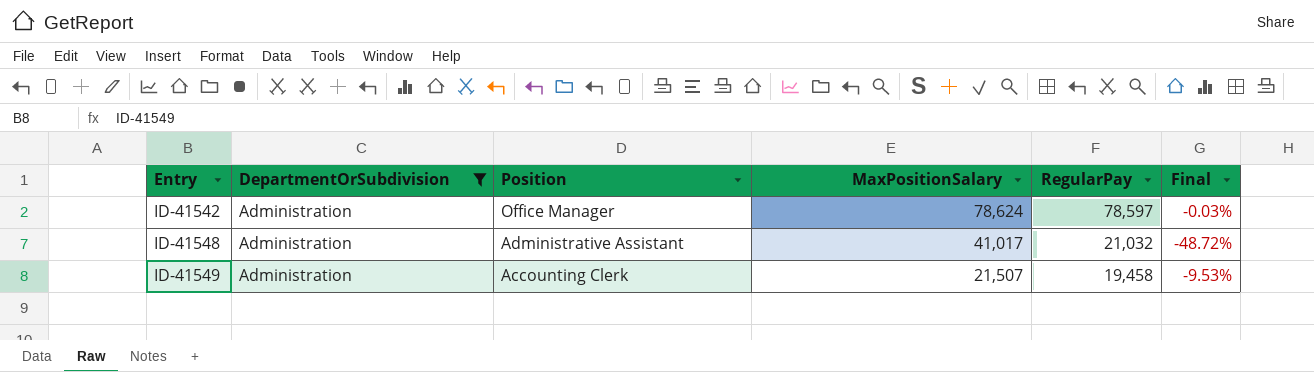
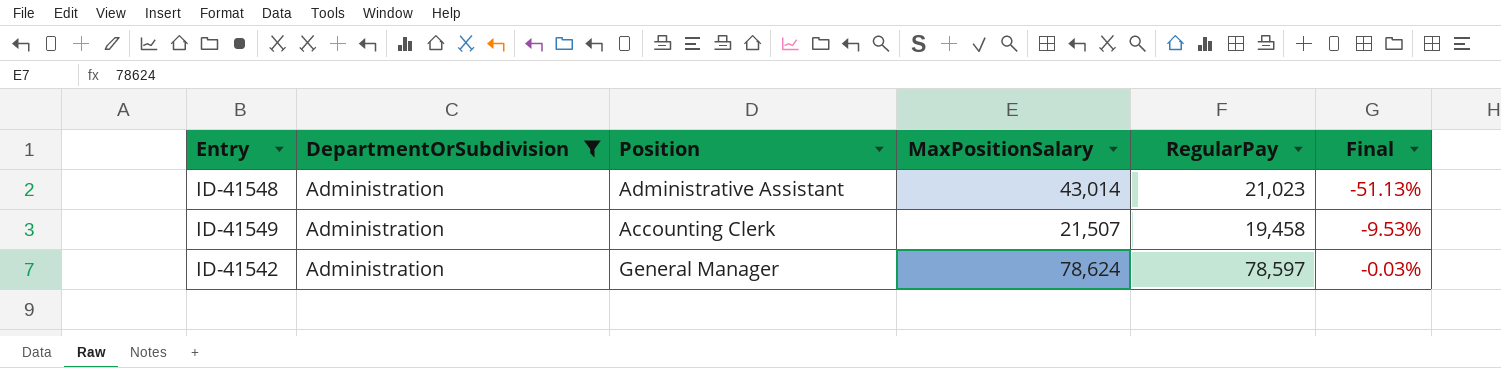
row order: Entry ascending -> Final ascending
ID-41548 | MaxPositionSalary: 41,017 -> 43,014
ID-41548 | RegularPay: 21,032 -> 21,023
ID-41548 | Final: -48.72% -> -51.13%
ID-41542 | Position: Office Manager -> General Manager

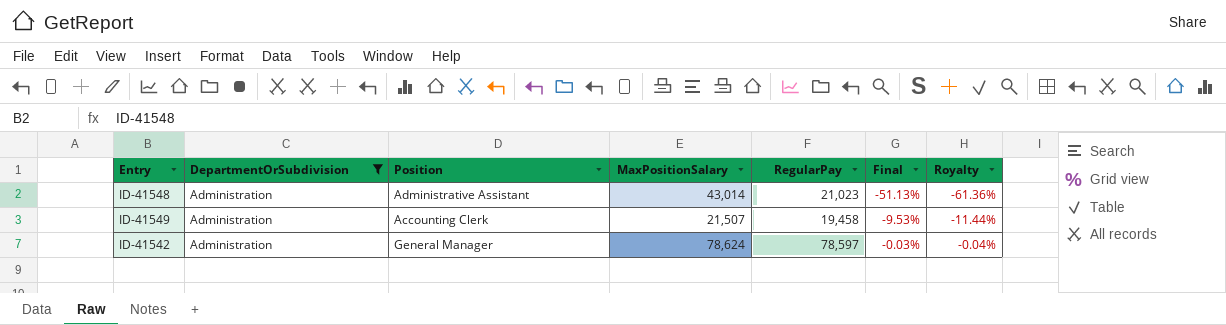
column Royalty | formula: none -> [Final] * 1.2

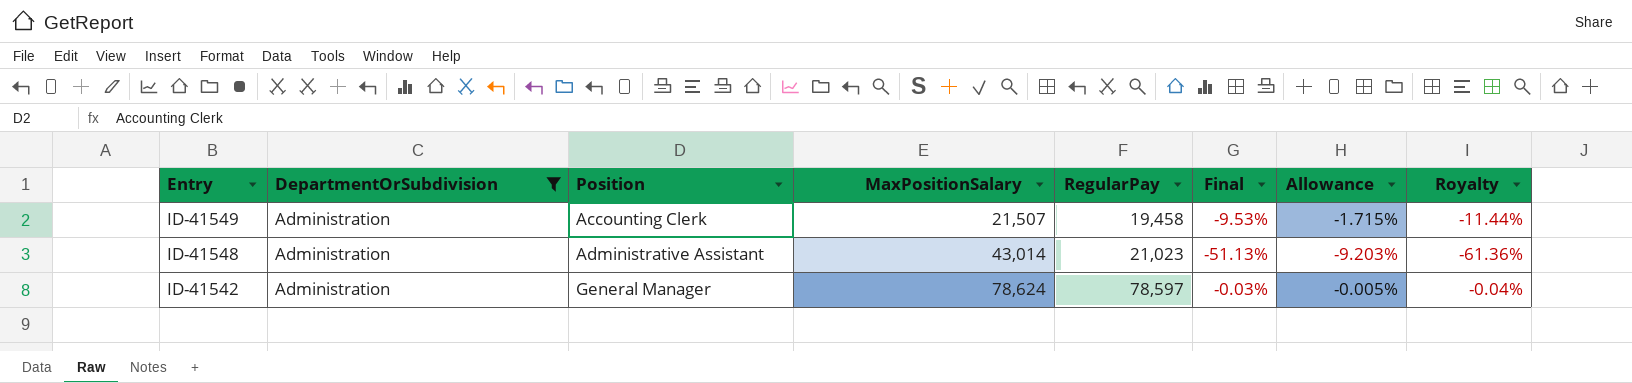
row order: Final ascending -> Entry descending
column Allowance | formula: none -> [Final] * 0.18

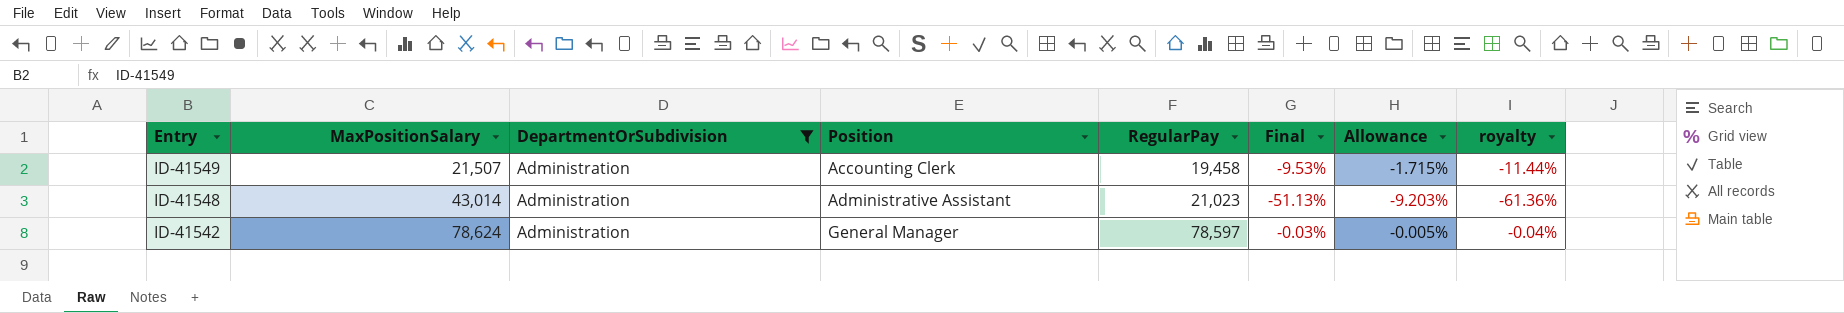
column MaxPositionSalary | position: 4 -> 2
column name: Royalty -> royalty

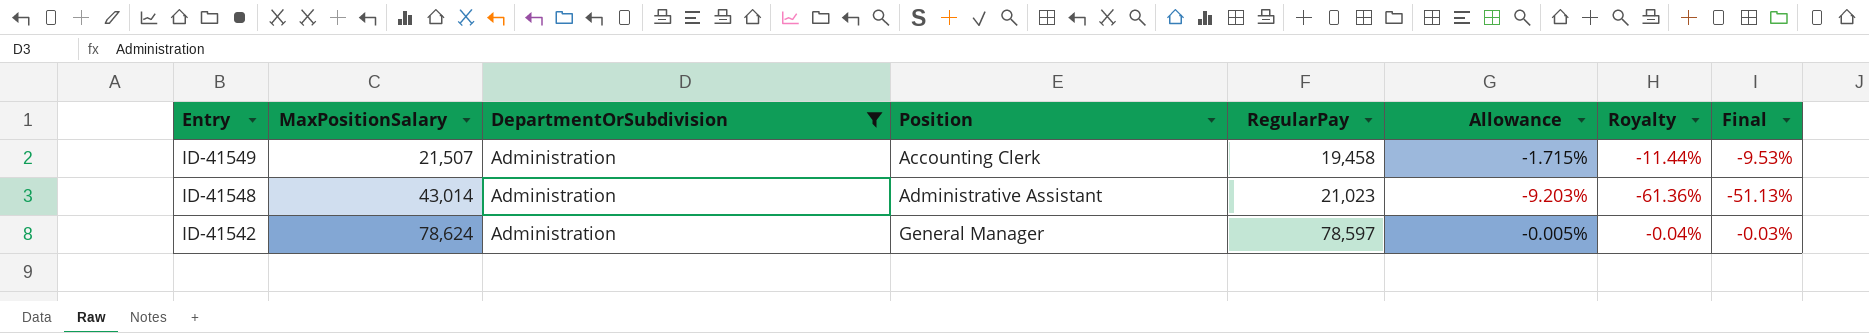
column name: royalty -> Royalty
column Final | position: 6 -> 8

